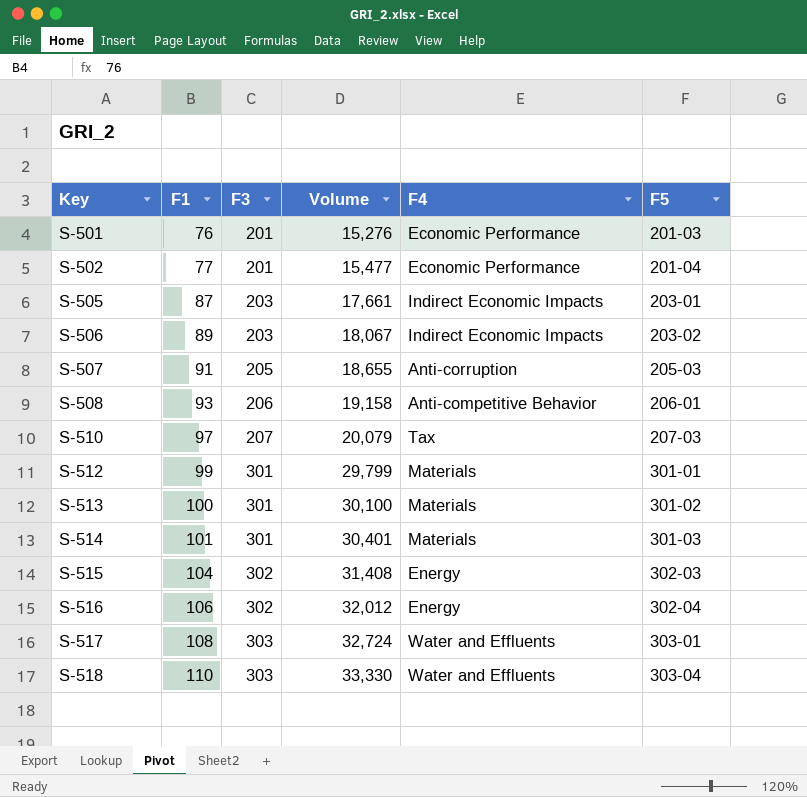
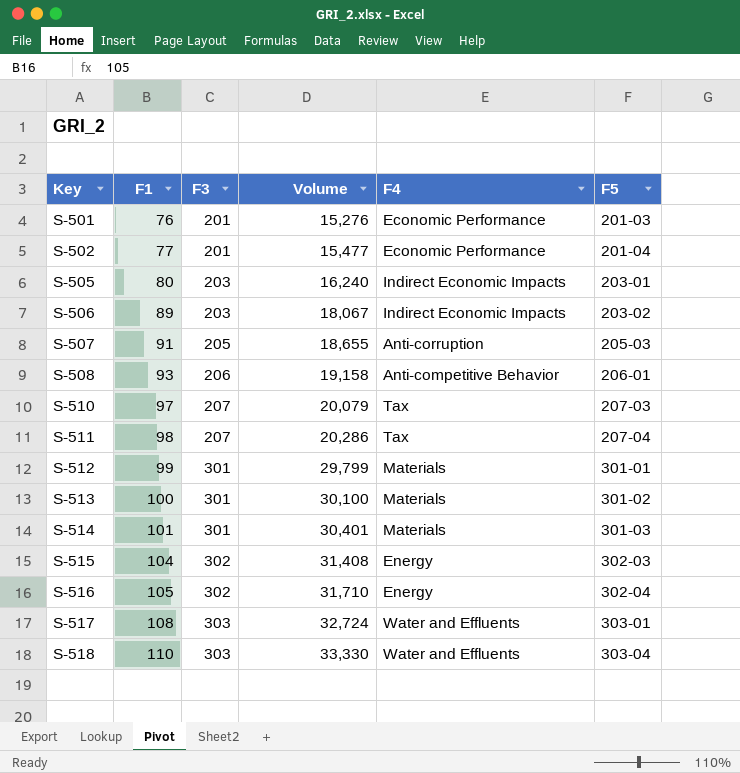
S-505 | F1: 87 -> 80
S-505 | Volume: 17,661 -> 16,240
row S-511: none -> 98 | 207 | 20,286 | Tax | 207-04
S-516 | F1: 106 -> 105
S-516 | Volume: 32,012 -> 31,710

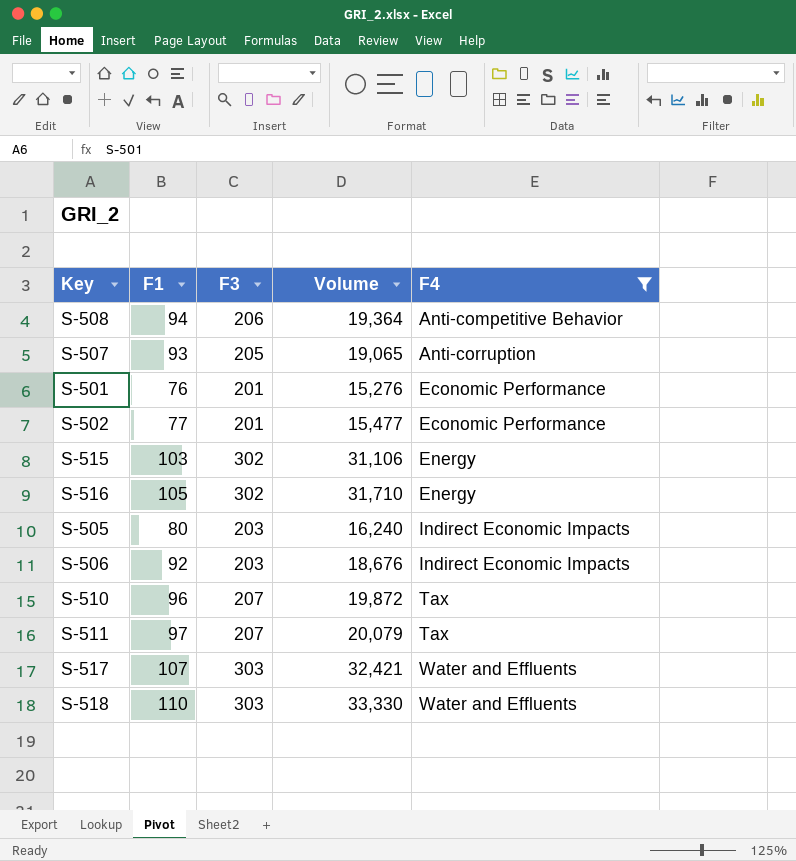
filter: none -> F4 != Materials
row order: Key ascending -> F4 ascending
column F5 | position: 6 -> none
S-508 | F1: 93 -> 94
S-508 | Volume: 19,158 -> 19,364
S-507 | F1: 91 -> 93
S-507 | Volume: 18,655 -> 19,065
S-515 | F1: 104 -> 103
S-515 | Volume: 31,408 -> 31,106
S-506 | F1: 89 -> 92
S-506 | Volume: 18,067 -> 18,676
S-510 | F1: 97 -> 96
S-510 | Volume: 20,079 -> 19,872
S-511 | F1: 98 -> 97
S-511 | Volume: 20,286 -> 20,079
S-517 | F1: 108 -> 107
S-517 | Volume: 32,724 -> 32,421

